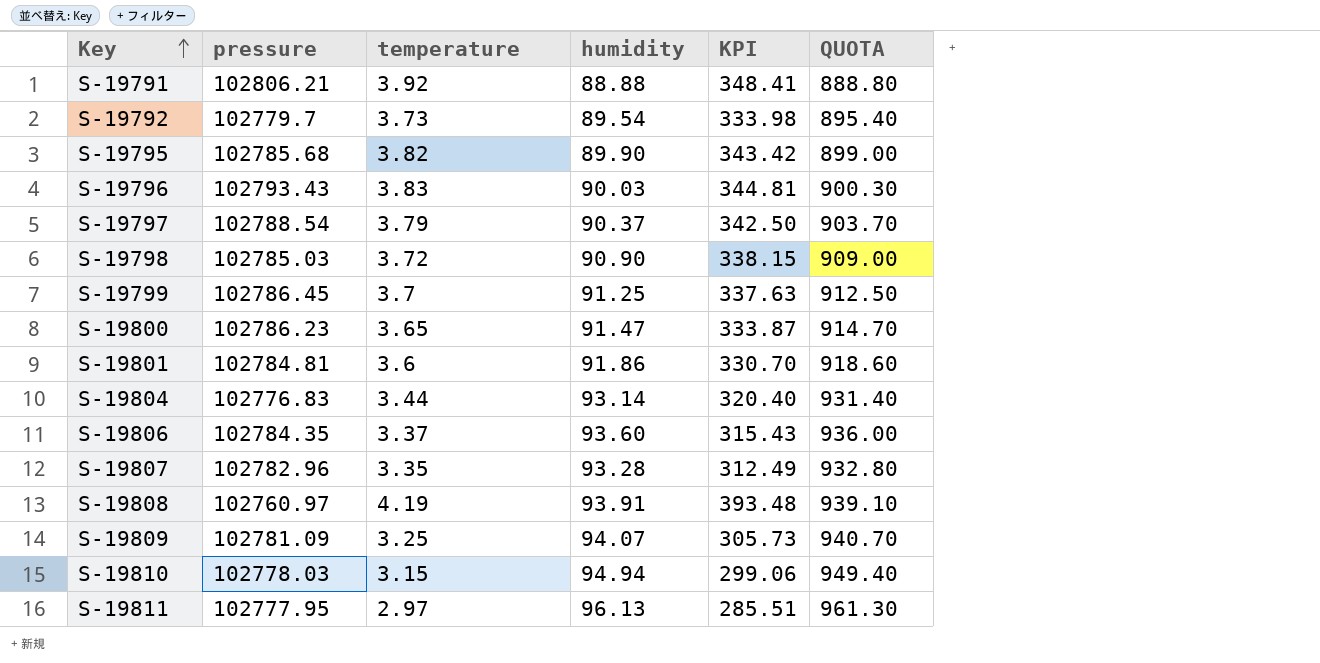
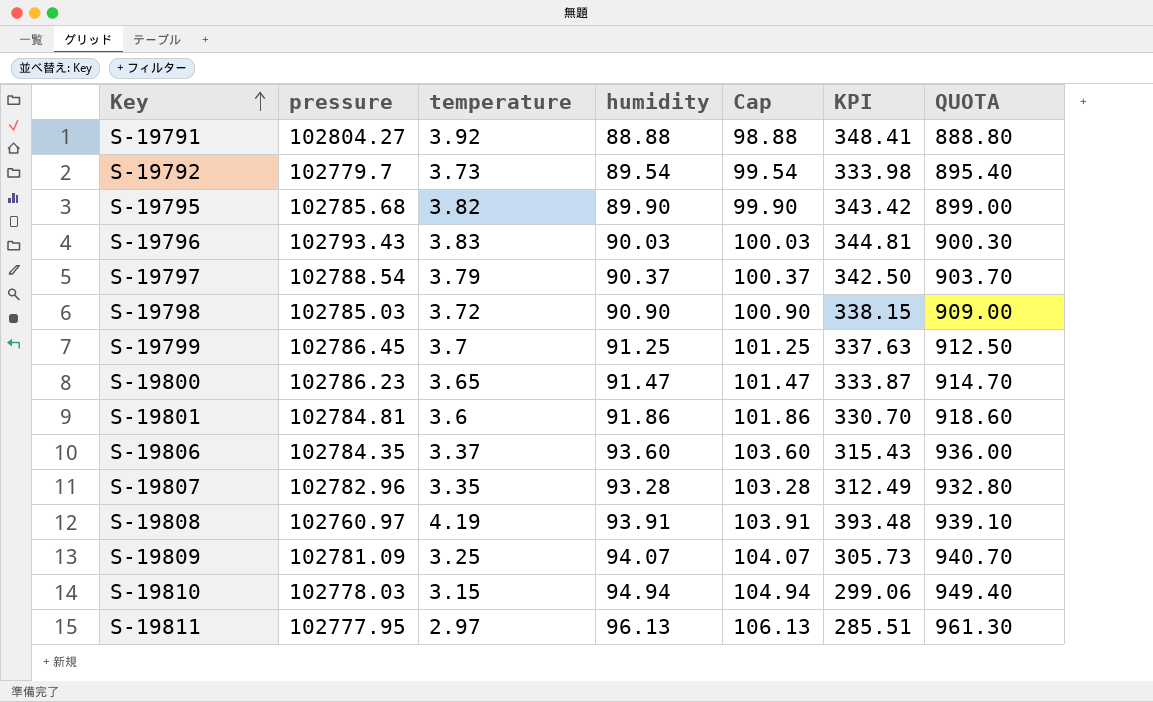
column Cap | formula: none -> [humidity] + 10
row S-19804: 102776.83 | 3.44 | 93.14 | 320.40 | 931.40 -> none
S-19791 | pressure: 102806.21 -> 102804.27

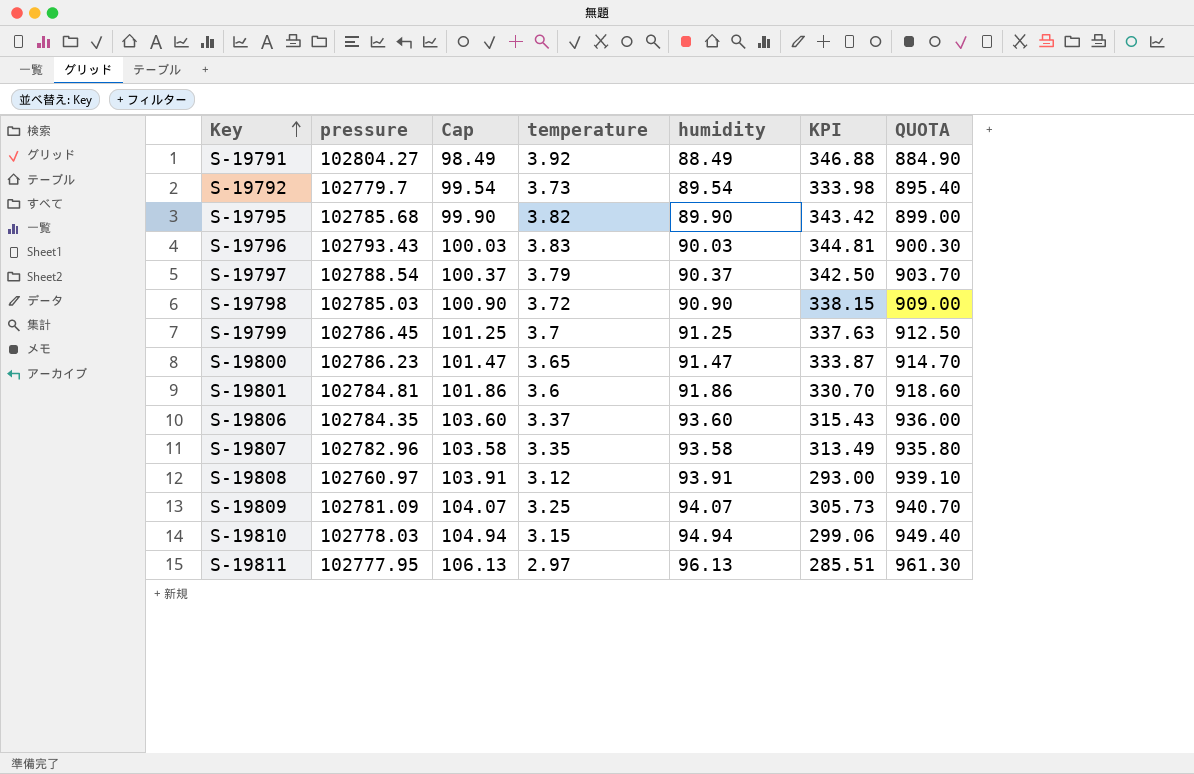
column Cap | position: 5 -> 3
S-19791 | Cap: 98.88 -> 98.49
S-19791 | humidity: 88.88 -> 88.49
S-19791 | KPI: 348.41 -> 346.88
S-19791 | QUOTA: 888.80 -> 884.90
S-19807 | Cap: 103.28 -> 103.58
S-19807 | humidity: 93.28 -> 93.58
S-19807 | KPI: 312.49 -> 313.49
S-19807 | QUOTA: 932.80 -> 935.80
S-19808 | temperature: 4.19 -> 3.12
S-19808 | KPI: 393.48 -> 293.00

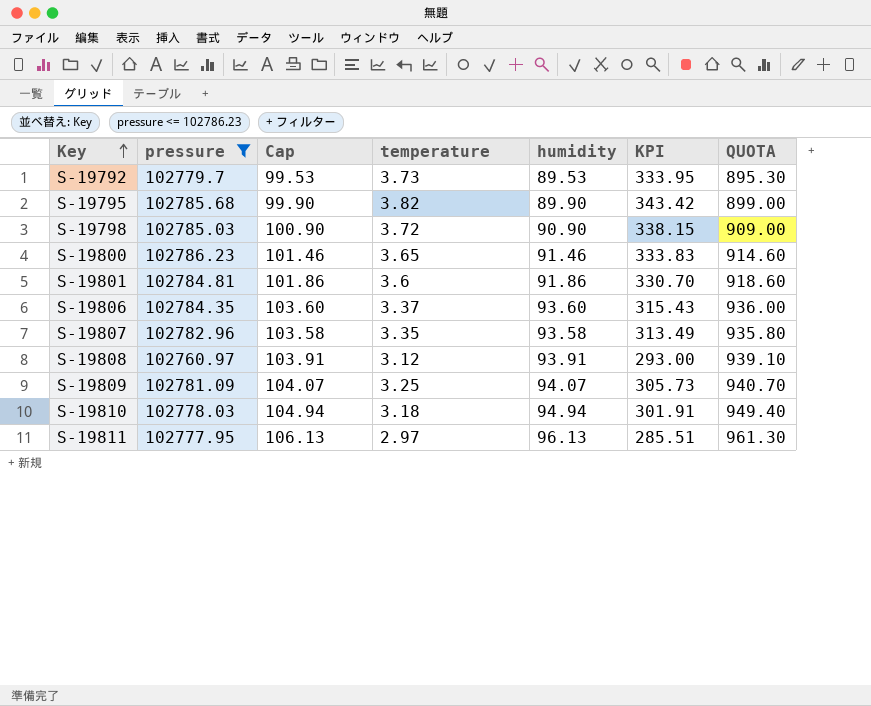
filter: none -> pressure <= 102786.23
S-19792 | Cap: 99.54 -> 99.53
S-19792 | humidity: 89.54 -> 89.53
S-19792 | KPI: 333.98 -> 333.95
S-19792 | QUOTA: 895.40 -> 895.30
S-19800 | Cap: 101.47 -> 101.46
S-19800 | humidity: 91.47 -> 91.46
S-19800 | KPI: 333.87 -> 333.83
S-19800 | QUOTA: 914.70 -> 914.60
S-19810 | temperature: 3.15 -> 3.18
S-19810 | KPI: 299.06 -> 301.91

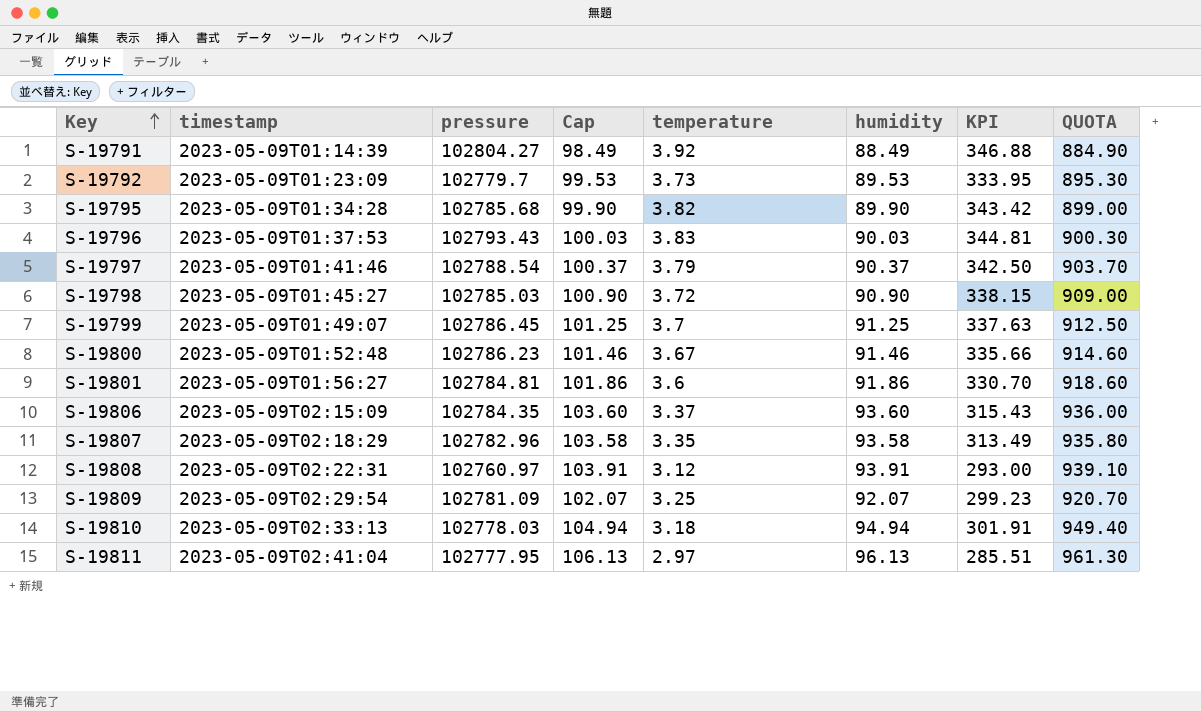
filter: pressure <= 102786.23 -> none
column timestamp | position: none -> 2
S-19800 | temperature: 3.65 -> 3.67
S-19800 | KPI: 333.83 -> 335.66
S-19809 | Cap: 104.07 -> 102.07
S-19809 | humidity: 94.07 -> 92.07
S-19809 | KPI: 305.73 -> 299.23
S-19809 | QUOTA: 940.70 -> 920.70

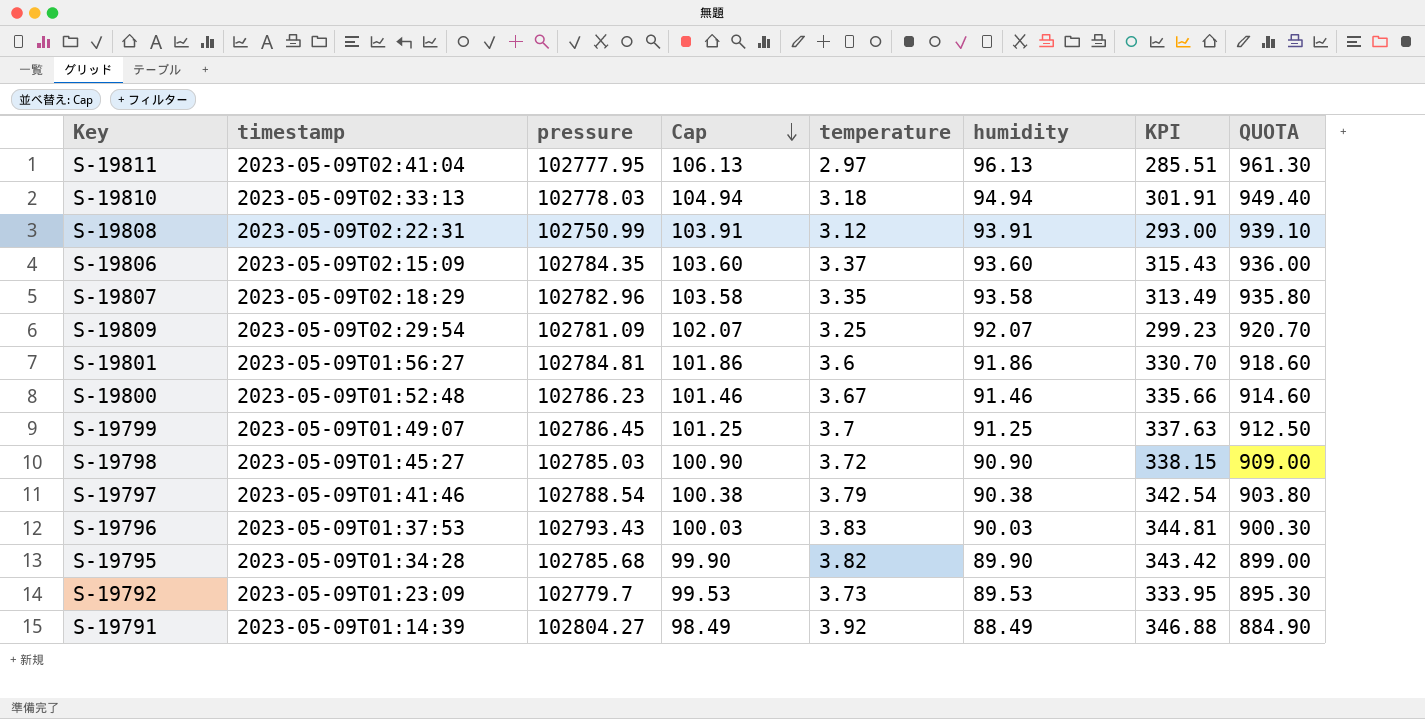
row order: Key ascending -> Cap descending
S-19808 | pressure: 102760.97 -> 102750.99
S-19797 | Cap: 100.37 -> 100.38
S-19797 | humidity: 90.37 -> 90.38
S-19797 | KPI: 342.50 -> 342.54
S-19797 | QUOTA: 903.70 -> 903.80

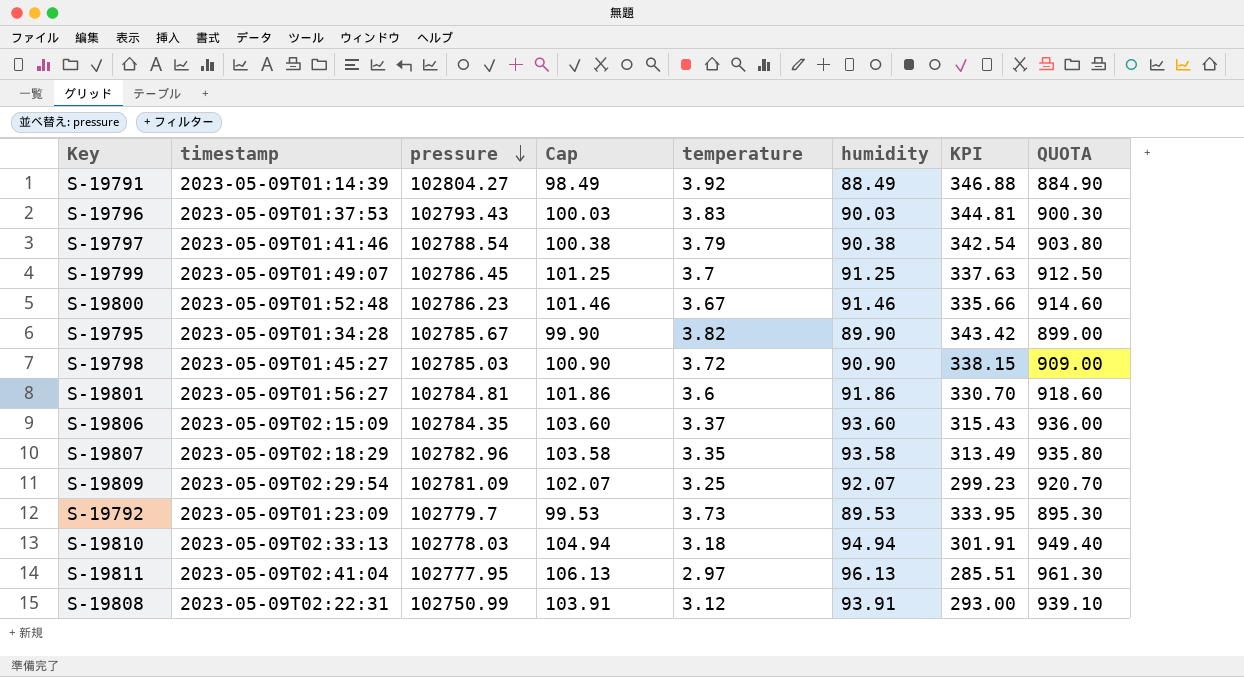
row order: Cap descending -> pressure descending
S-19795 | pressure: 102785.68 -> 102785.67

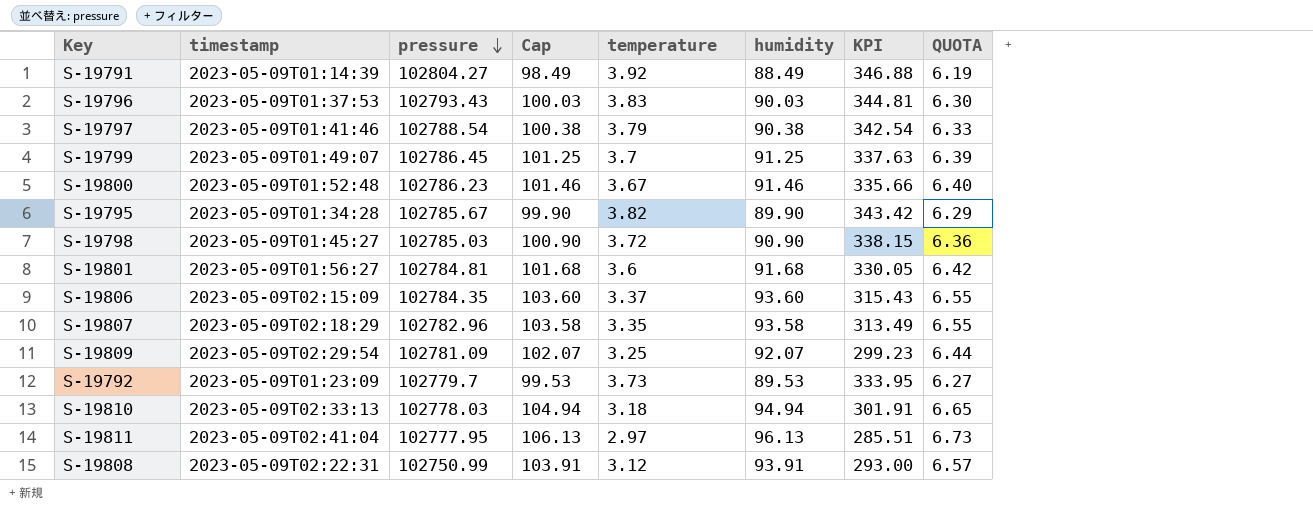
column QUOTA | formula: [humidity] * 10 -> [humidity] * 0.07
S-19801 | Cap: 101.86 -> 101.68
S-19801 | humidity: 91.86 -> 91.68
S-19801 | KPI: 330.70 -> 330.05

